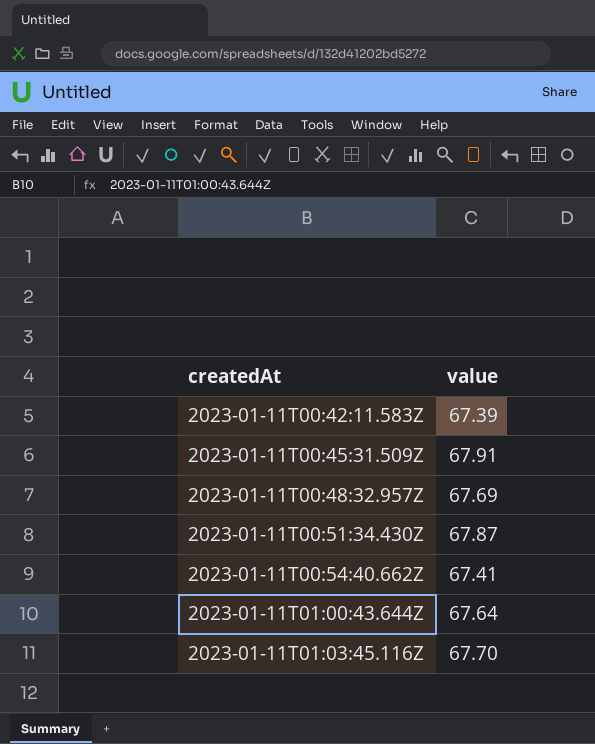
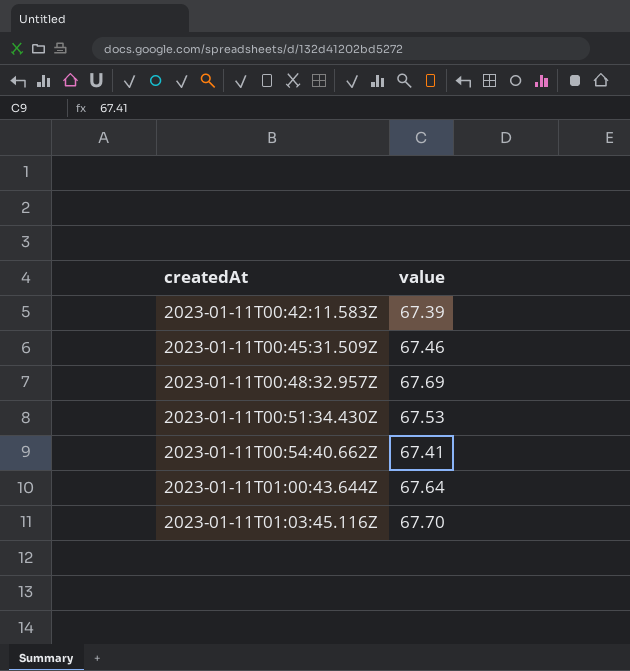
2023-01-11T00:45:31.509Z | value: 67.91 -> 67.46
2023-01-11T00:51:34.430Z | value: 67.87 -> 67.53

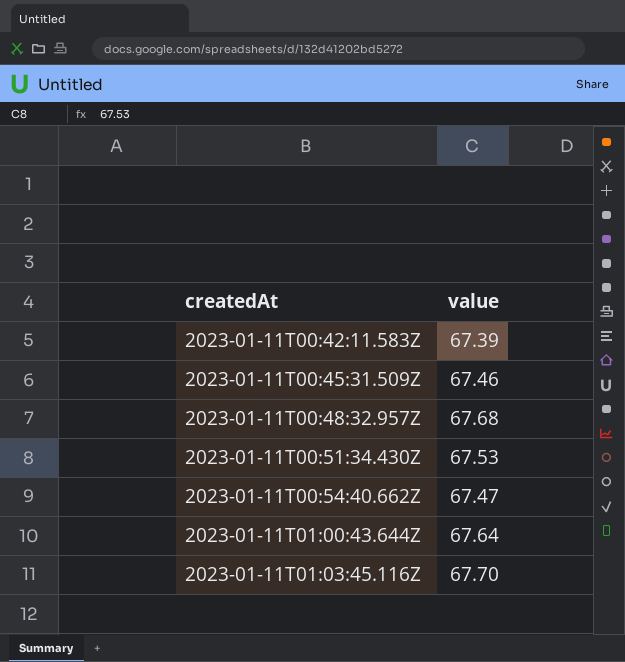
2023-01-11T00:48:32.957Z | value: 67.69 -> 67.68
2023-01-11T00:54:40.662Z | value: 67.41 -> 67.47

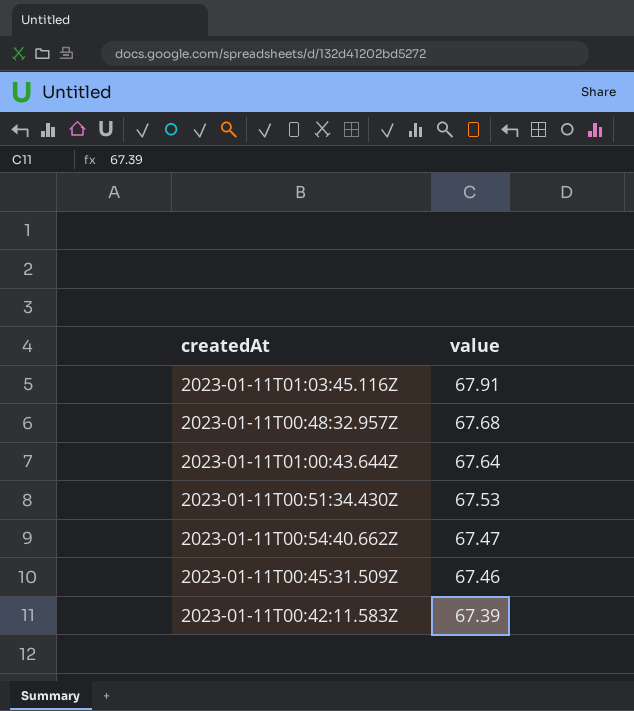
row order: createdAt ascending -> value descending
2023-01-11T01:03:45.116Z | value: 67.70 -> 67.91

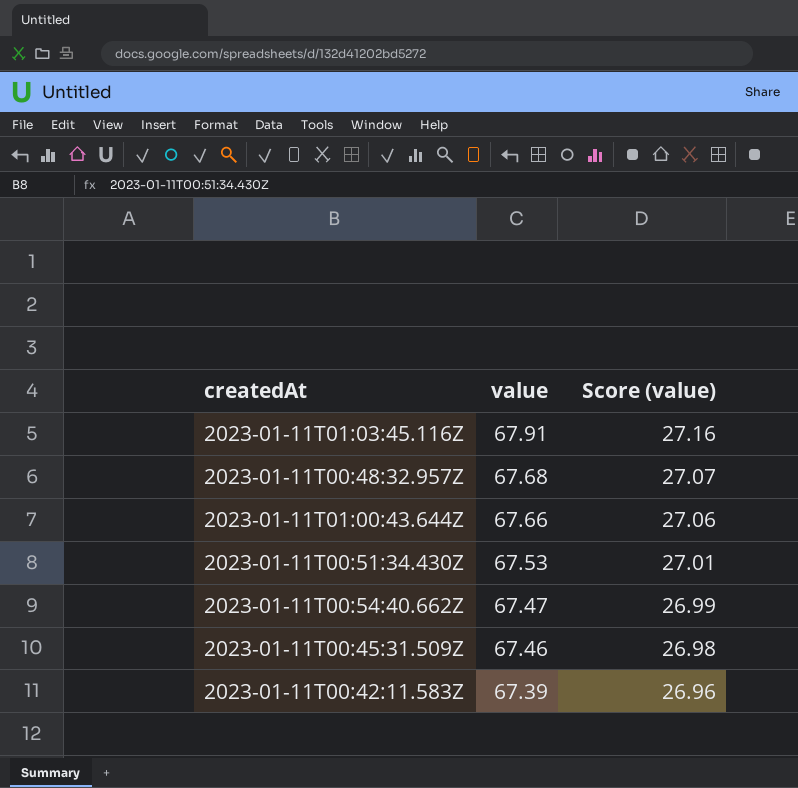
column Score (value) | formula: none -> [value] * 0.4
2023-01-11T01:00:43.644Z | value: 67.64 -> 67.66

